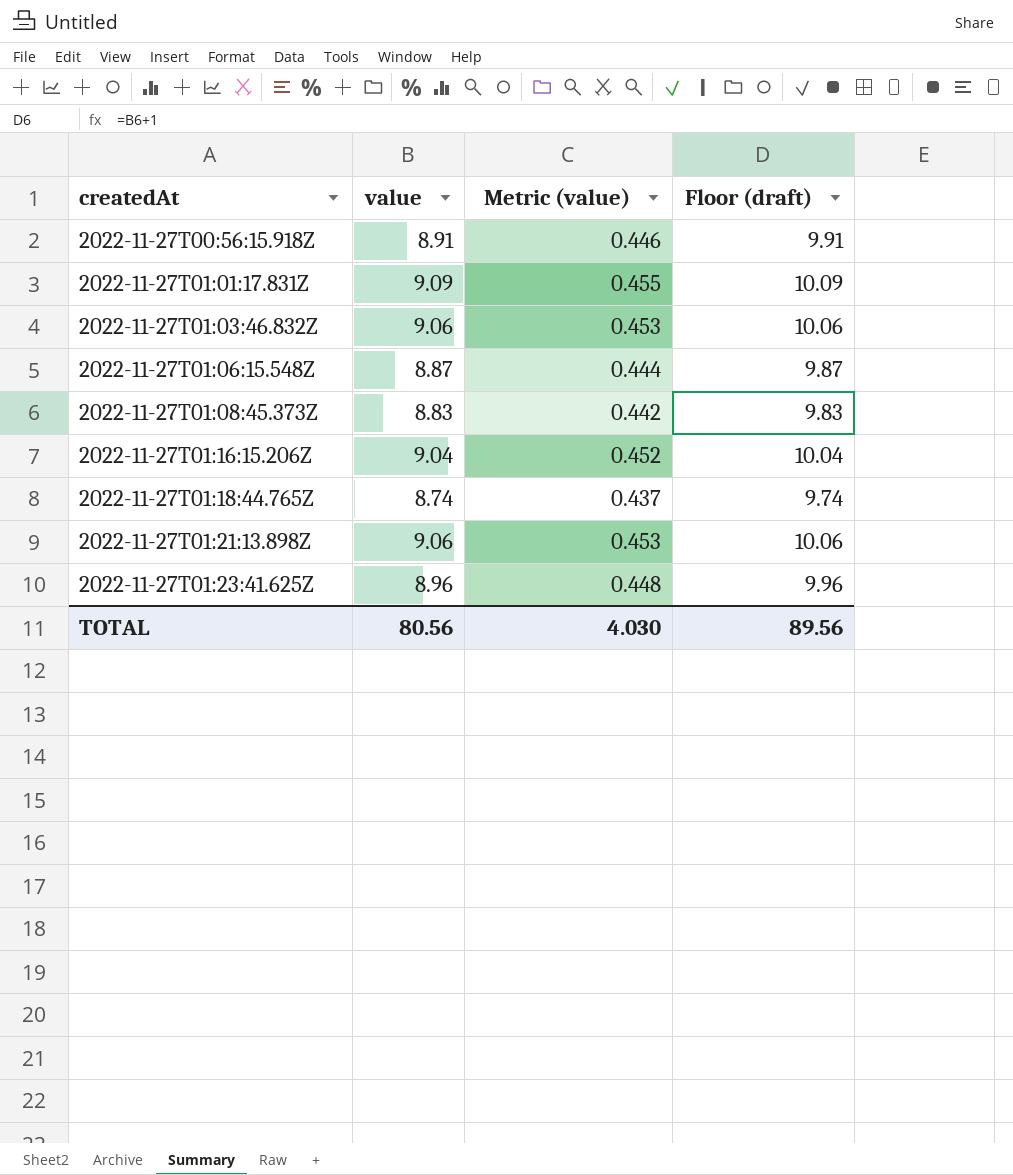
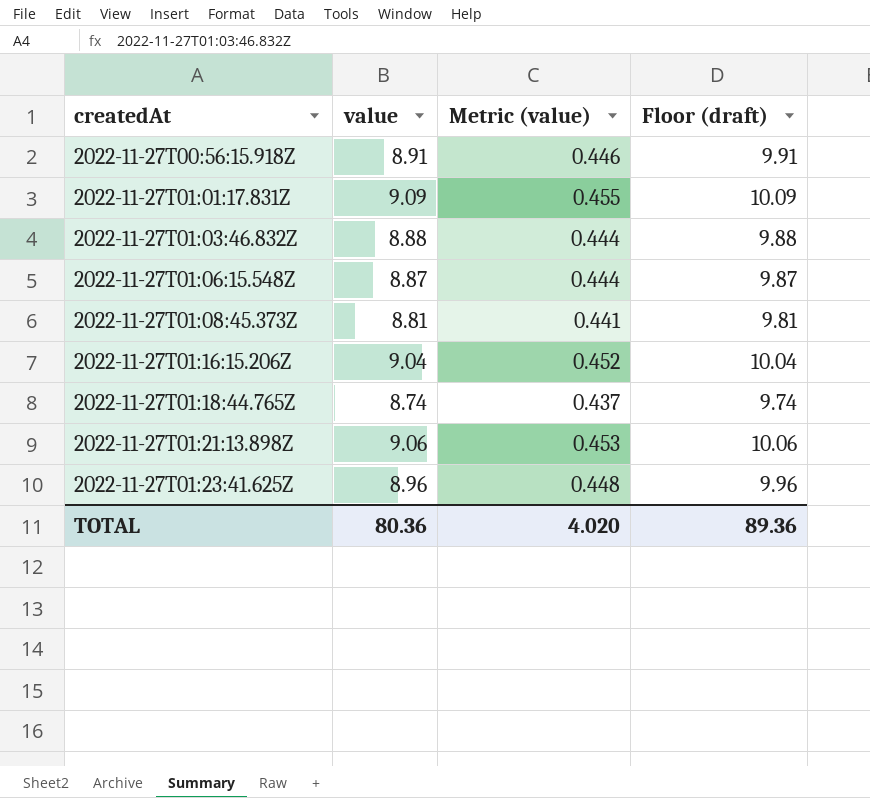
2022-11-27T01:03:46.832Z | value: 9.06 -> 8.88
2022-11-27T01:03:46.832Z | Metric (value): 0.453 -> 0.444
2022-11-27T01:03:46.832Z | Floor (draft): 10.06 -> 9.88
2022-11-27T01:08:45.373Z | value: 8.83 -> 8.81
2022-11-27T01:08:45.373Z | Metric (value): 0.442 -> 0.441
2022-11-27T01:08:45.373Z | Floor (draft): 9.83 -> 9.81
TOTAL | value: 80.56 -> 80.36
TOTAL | Metric (value): 4.030 -> 4.020
TOTAL | Floor (draft): 89.56 -> 89.36

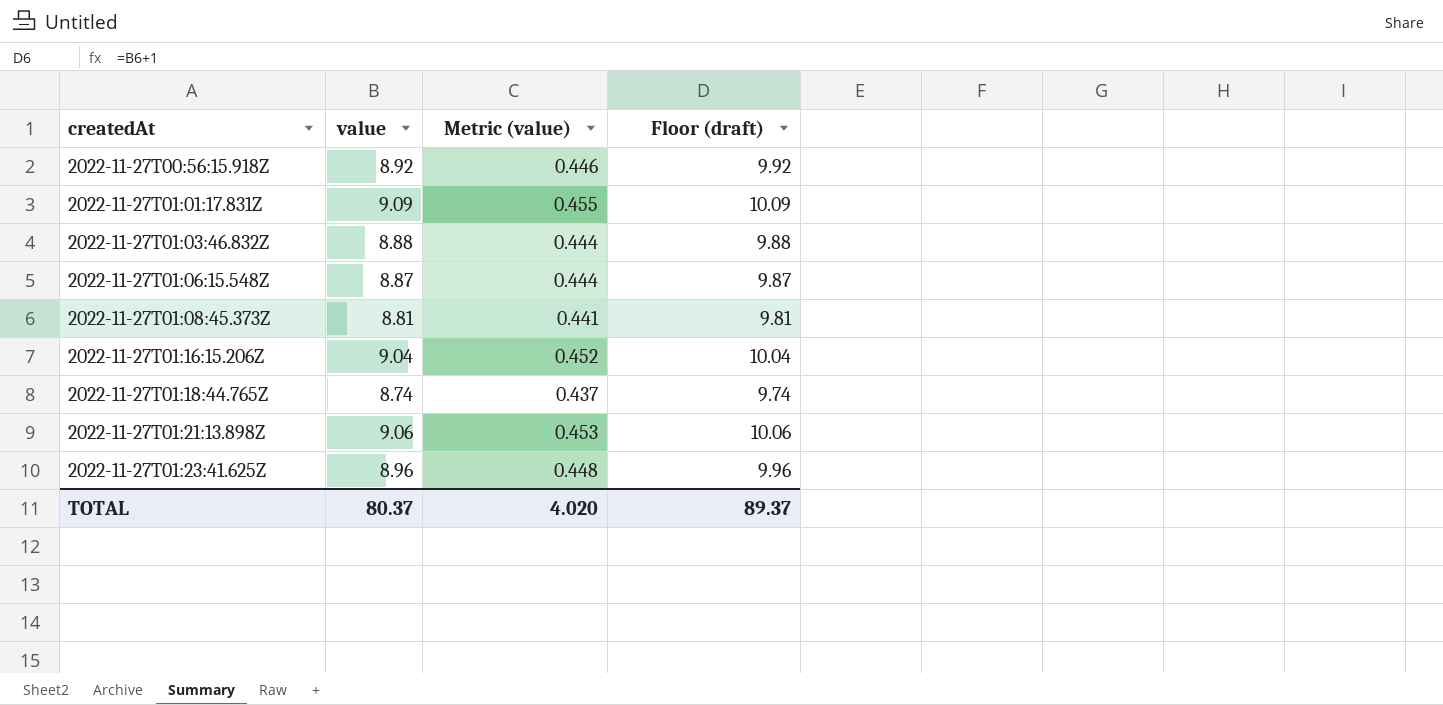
2022-11-27T00:56:15.918Z | value: 8.91 -> 8.92
2022-11-27T00:56:15.918Z | Floor (draft): 9.91 -> 9.92
TOTAL | value: 80.36 -> 80.37
TOTAL | Floor (draft): 89.36 -> 89.37

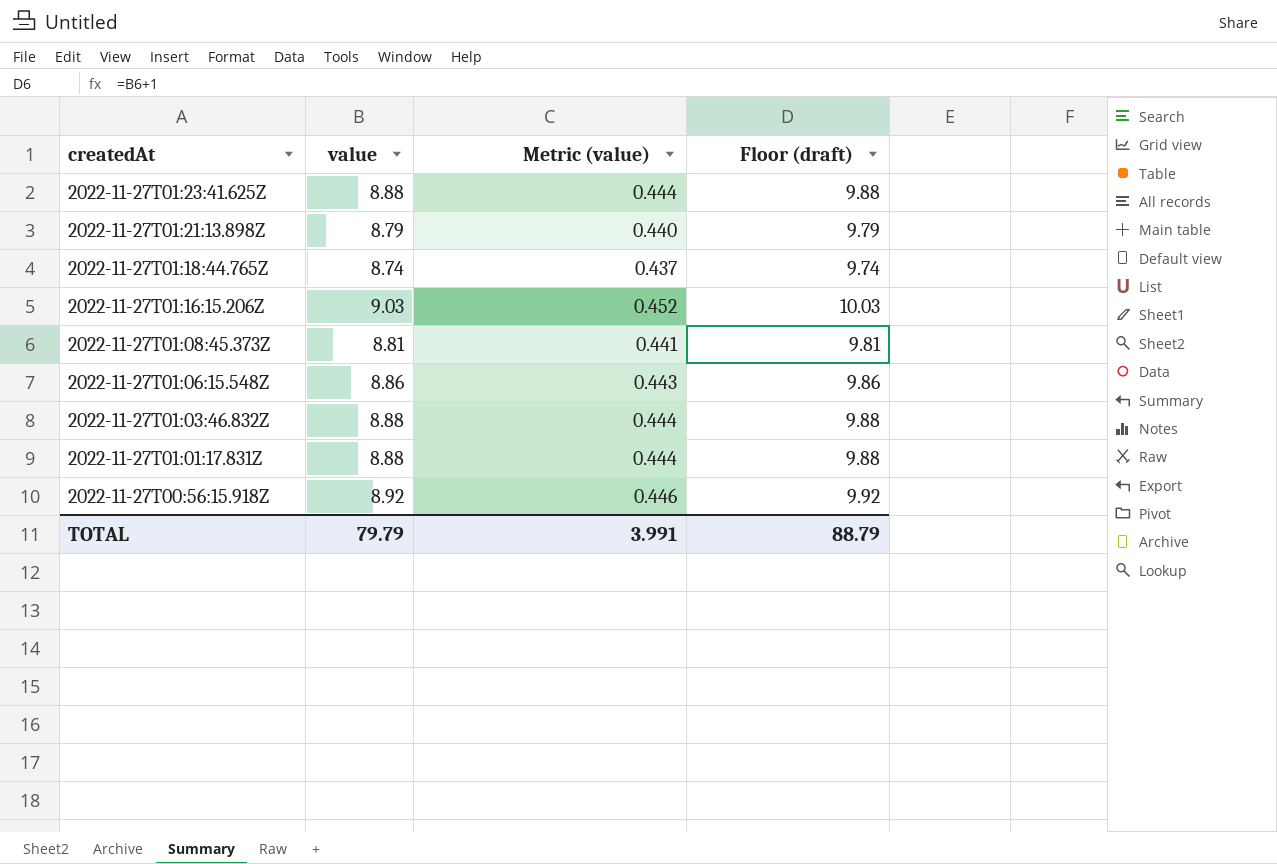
row order: createdAt ascending -> createdAt descending
2022-11-27T01:23:41.625Z | value: 8.96 -> 8.88
2022-11-27T01:23:41.625Z | Metric (value): 0.448 -> 0.444
2022-11-27T01:23:41.625Z | Floor (draft): 9.96 -> 9.88
2022-11-27T01:21:13.898Z | value: 9.06 -> 8.79
2022-11-27T01:21:13.898Z | Metric (value): 0.453 -> 0.440
2022-11-27T01:21:13.898Z | Floor (draft): 10.06 -> 9.79
2022-11-27T01:16:15.206Z | value: 9.04 -> 9.03
2022-11-27T01:16:15.206Z | Floor (draft): 10.04 -> 10.03
2022-11-27T01:06:15.548Z | value: 8.87 -> 8.86
2022-11-27T01:06:15.548Z | Metric (value): 0.444 -> 0.443
2022-11-27T01:06:15.548Z | Floor (draft): 9.87 -> 9.86
2022-11-27T01:01:17.831Z | value: 9.09 -> 8.88
2022-11-27T01:01:17.831Z | Metric (value): 0.455 -> 0.444
2022-11-27T01:01:17.831Z | Floor (draft): 10.09 -> 9.88
TOTAL | value: 80.37 -> 79.79
TOTAL | Metric (value): 4.020 -> 3.991
TOTAL | Floor (draft): 89.37 -> 88.79

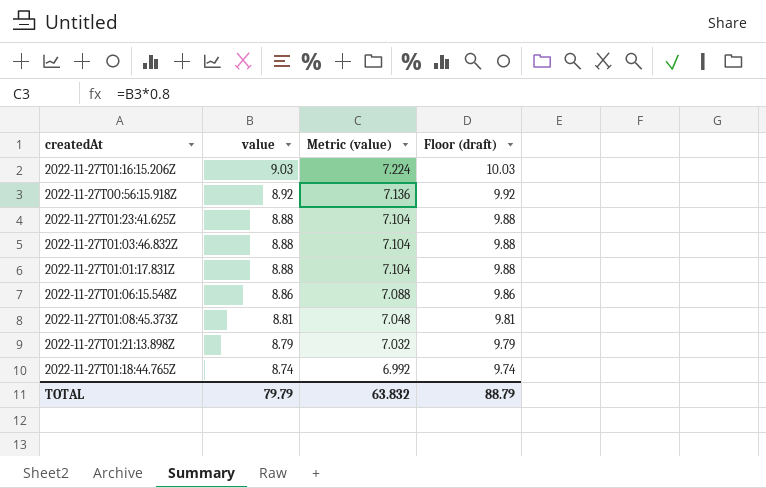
row order: createdAt descending -> value descending
column Metric (value) | formula: [value] * 0.05 -> [value] * 0.8
TOTAL | Metric (value): 3.991 -> 63.832

